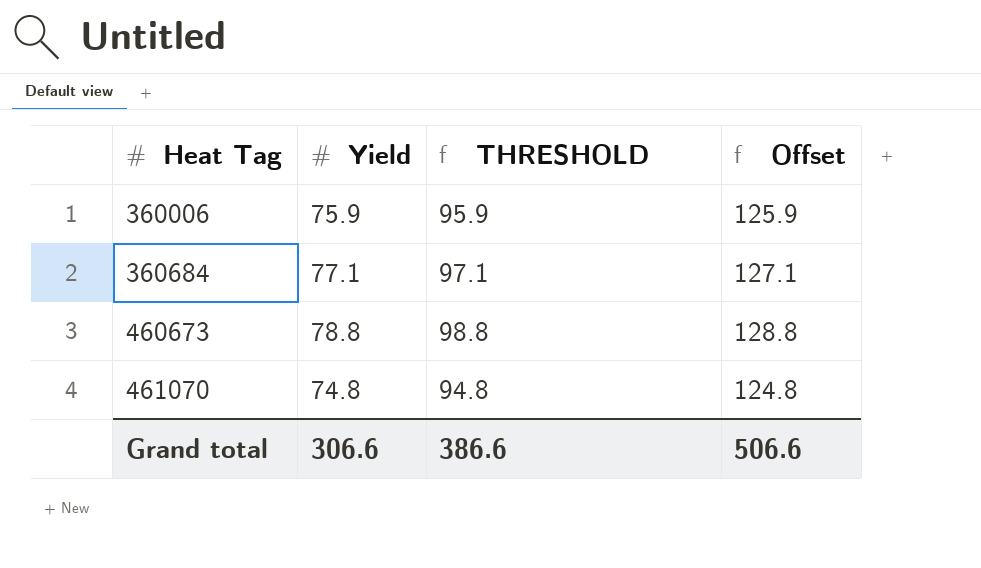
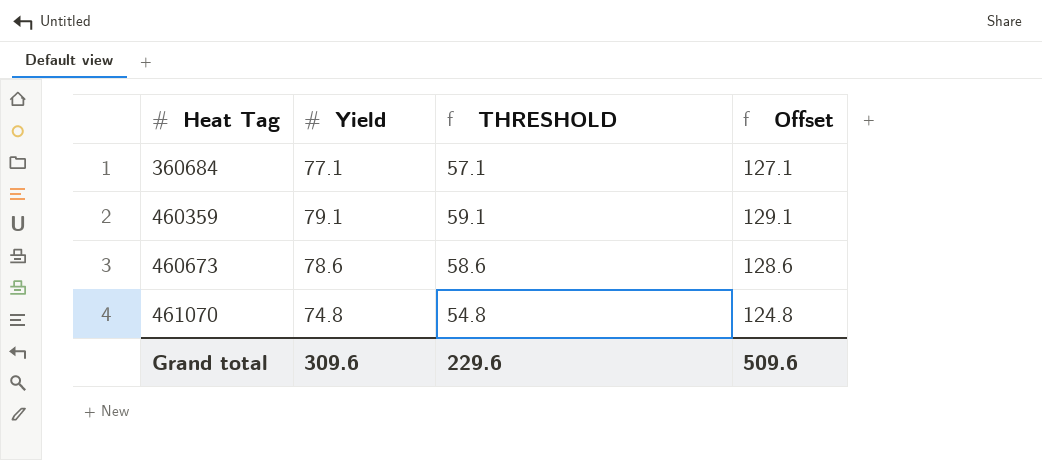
column THRESHOLD | formula: [Yield] + 20 -> [Yield] - 20
row 360006: 75.9 | 95.9 | 125.9 -> none
row 460359: none -> 79.1 | 59.1 | 129.1
460673 | Yield: 78.8 -> 78.6
460673 | Offset: 128.8 -> 128.6
Grand total | Yield: 306.6 -> 309.6
Grand total | THRESHOLD: 386.6 -> 229.6
Grand total | Offset: 506.6 -> 509.6

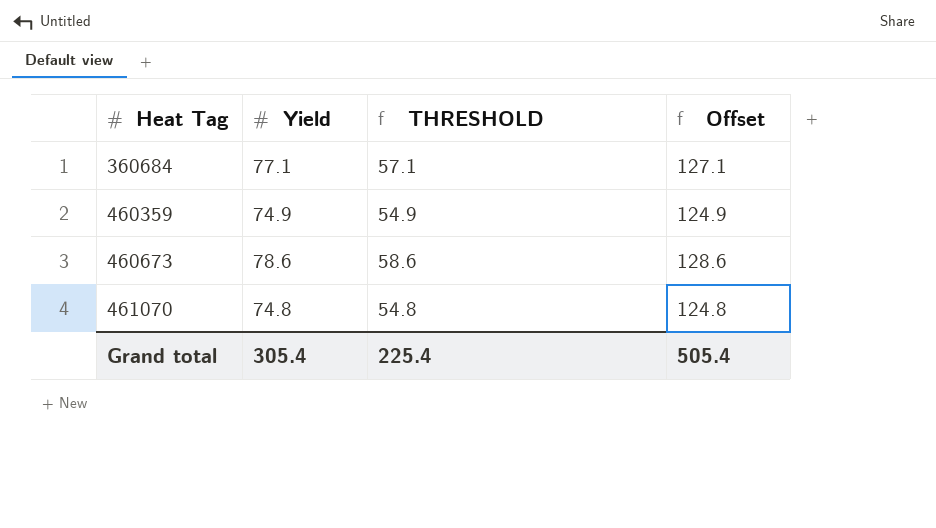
460359 | Yield: 79.1 -> 74.9
460359 | THRESHOLD: 59.1 -> 54.9
460359 | Offset: 129.1 -> 124.9
Grand total | Yield: 309.6 -> 305.4
Grand total | THRESHOLD: 229.6 -> 225.4
Grand total | Offset: 509.6 -> 505.4

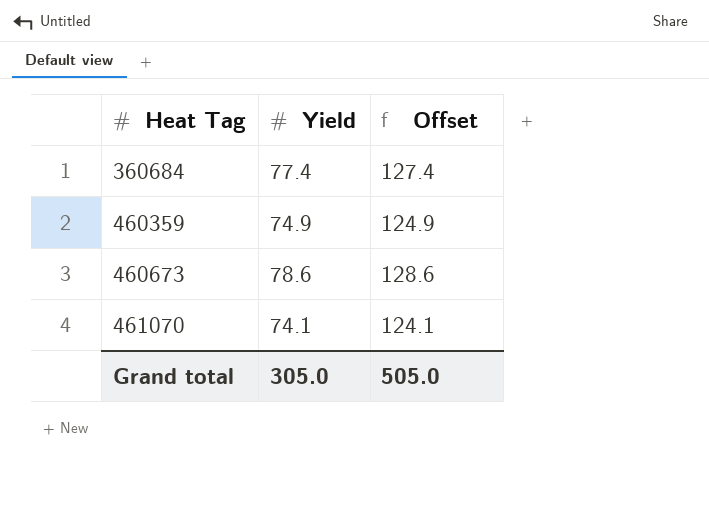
column THRESHOLD | formula: [Yield] - 20 -> none
360684 | Yield: 77.1 -> 77.4
360684 | Offset: 127.1 -> 127.4
461070 | Yield: 74.8 -> 74.1
461070 | Offset: 124.8 -> 124.1
Grand total | Yield: 305.4 -> 305.0
Grand total | Offset: 505.4 -> 505.0

